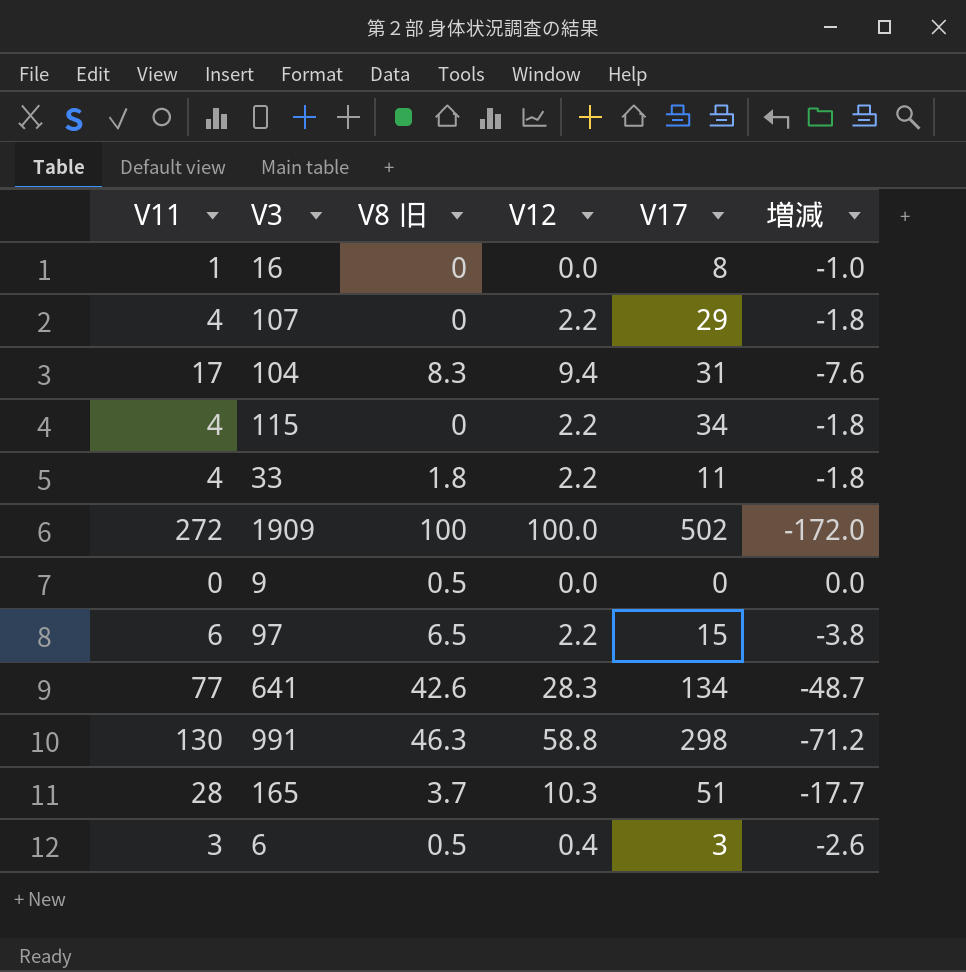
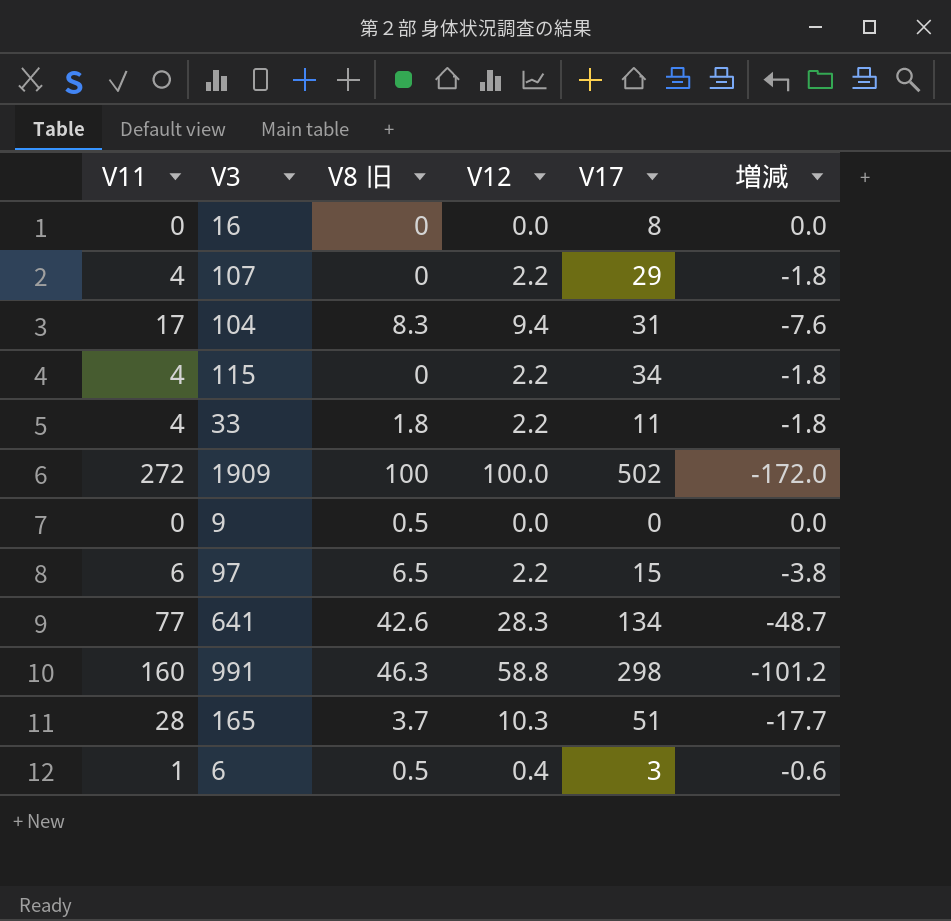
16 | V11: 1 -> 0
16 | 増減: -1.0 -> 0.0
991 | V11: 130 -> 160
991 | 増減: -71.2 -> -101.2
6 | V11: 3 -> 1
6 | 増減: -2.6 -> -0.6

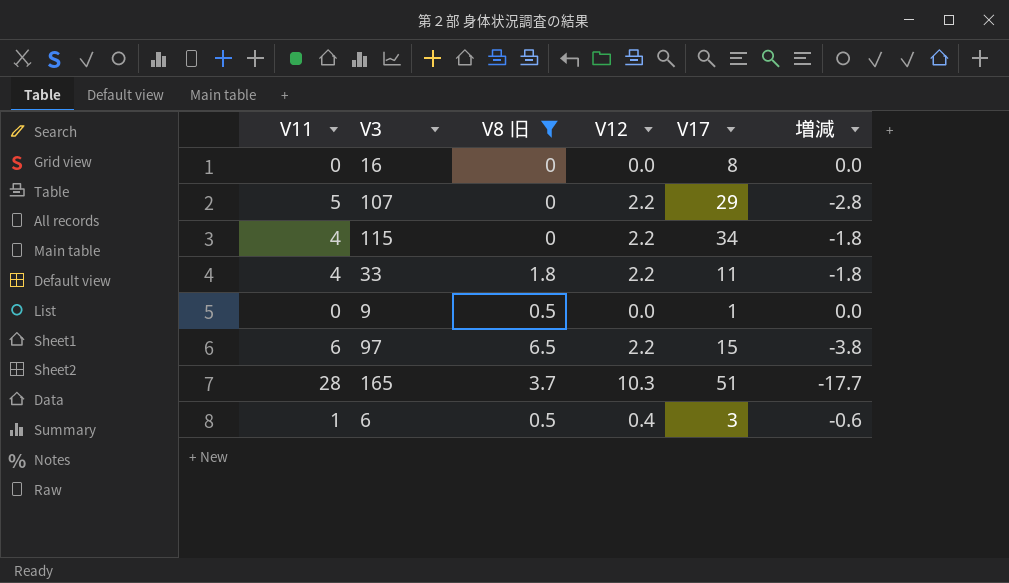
filter: none -> V8 旧 <= 6.5
107 | V11: 4 -> 5
107 | 増減: -1.8 -> -2.8
9 | V17: 0 -> 1

